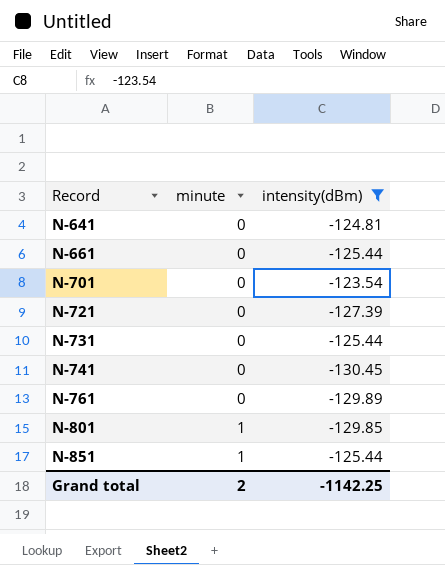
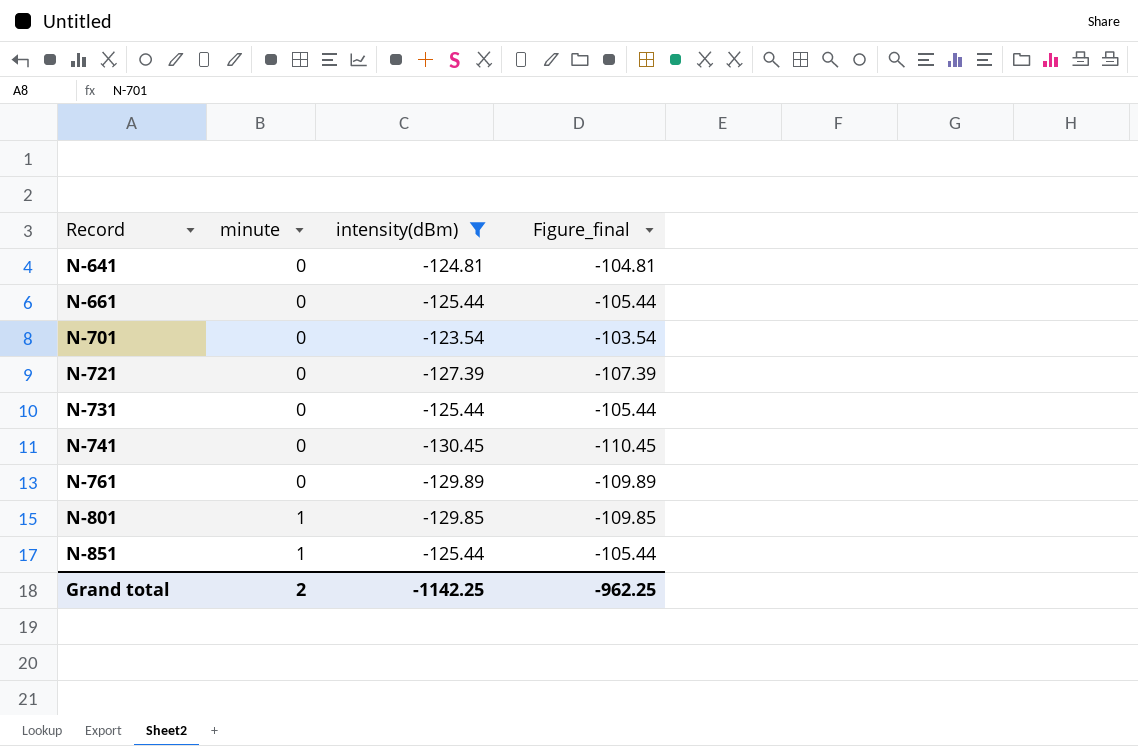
column Figure_final | formula: none -> [intensity(dBm)] + 20

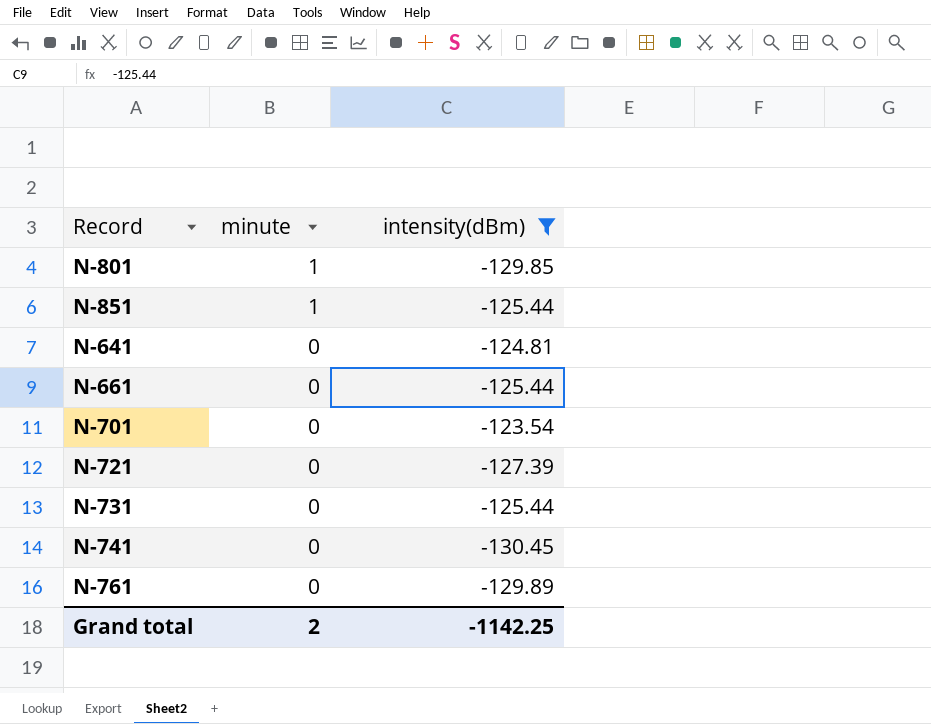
row order: Record ascending -> minute descending
column Figure_final | formula: [intensity(dBm)] + 20 -> none

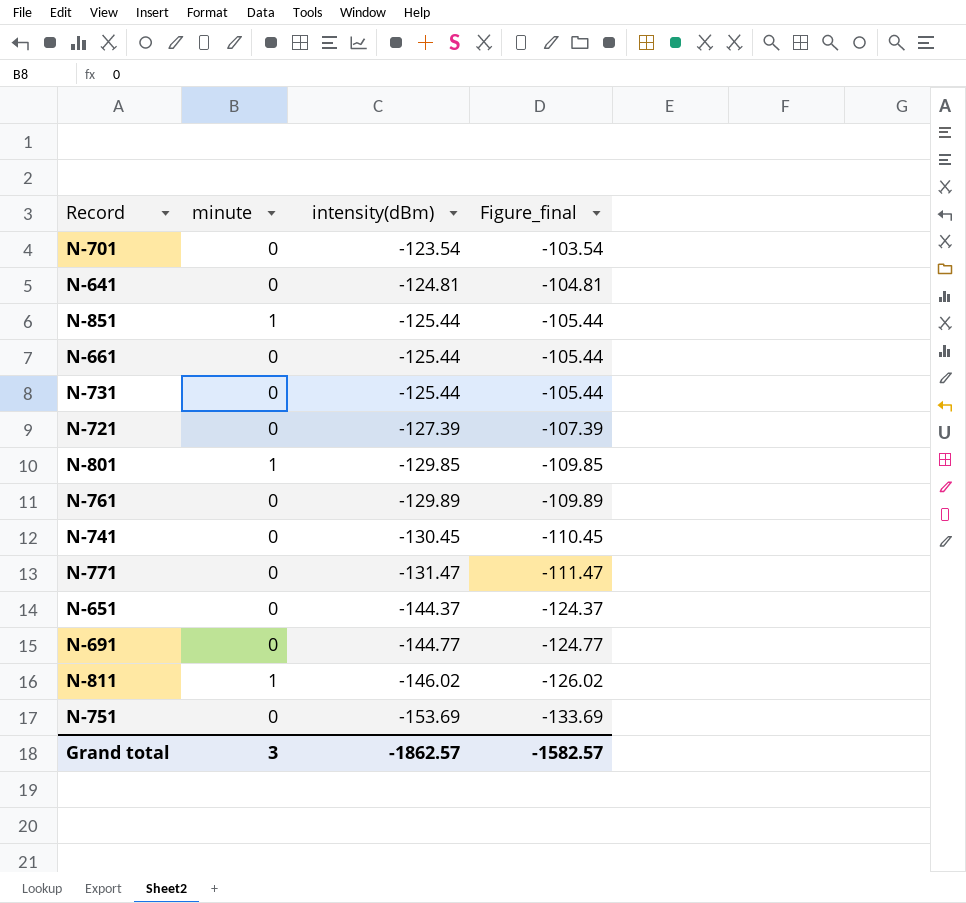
filter: intensity(dBm) >= -130.45 -> none
row order: minute descending -> intensity(dBm) descending
column Figure_final | formula: none -> [intensity(dBm)] + 20
Grand total | minute: 2 -> 3
Grand total | intensity(dBm): -1142.25 -> -1862.57

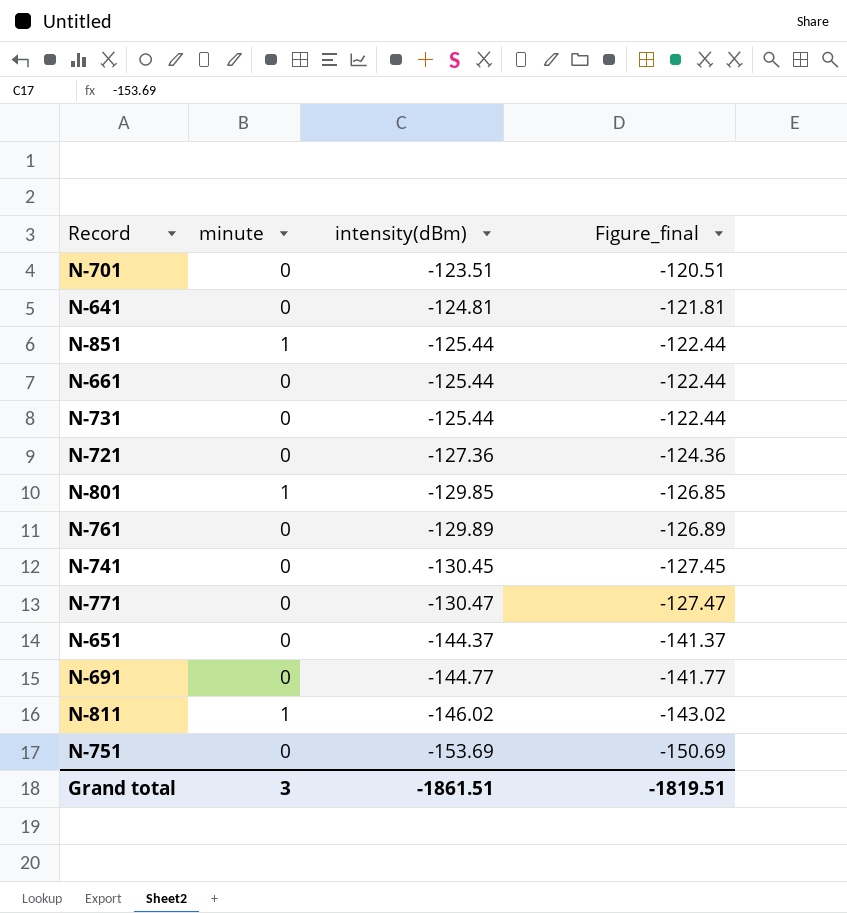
column Figure_final | formula: [intensity(dBm)] + 20 -> [intensity(dBm)] + 3
N-701 | intensity(dBm): -123.54 -> -123.51
N-721 | intensity(dBm): -127.39 -> -127.36
N-771 | intensity(dBm): -131.47 -> -130.47
Grand total | intensity(dBm): -1862.57 -> -1861.51
Grand total | Figure_final: -1582.57 -> -1819.51

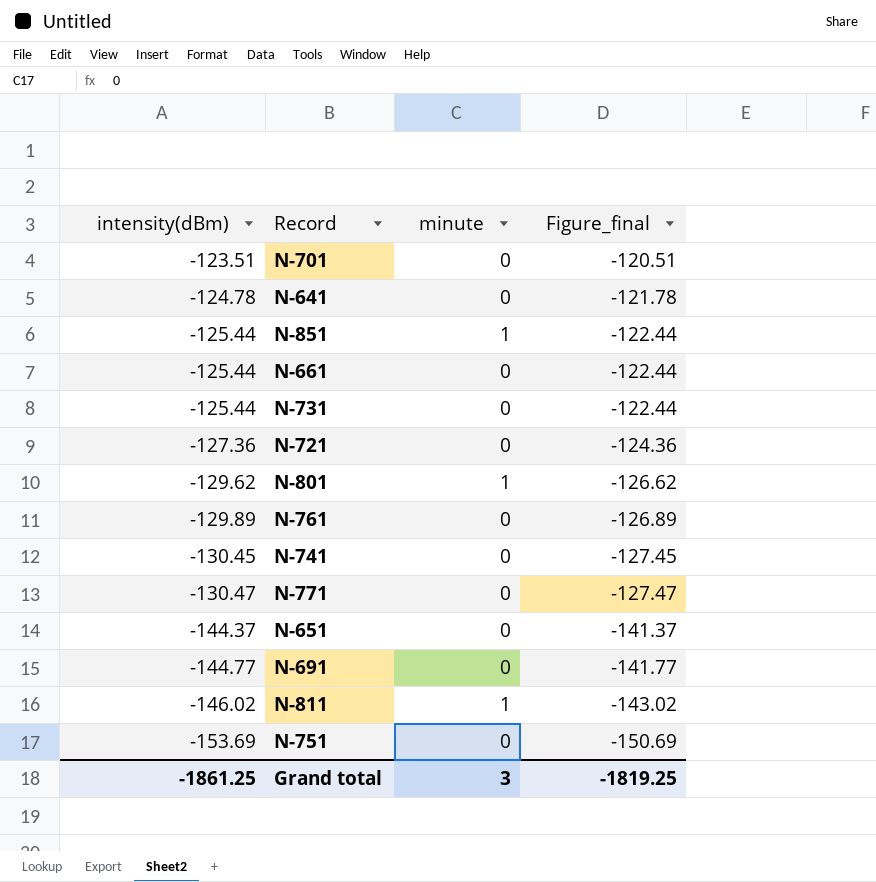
column intensity(dBm) | position: 3 -> 1
N-641 | intensity(dBm): -124.81 -> -124.78
N-641 | Figure_final: -121.81 -> -121.78
N-801 | intensity(dBm): -129.85 -> -129.62
N-801 | Figure_final: -126.85 -> -126.62
Grand total | intensity(dBm): -1861.51 -> -1861.25
Grand total | Figure_final: -1819.51 -> -1819.25

